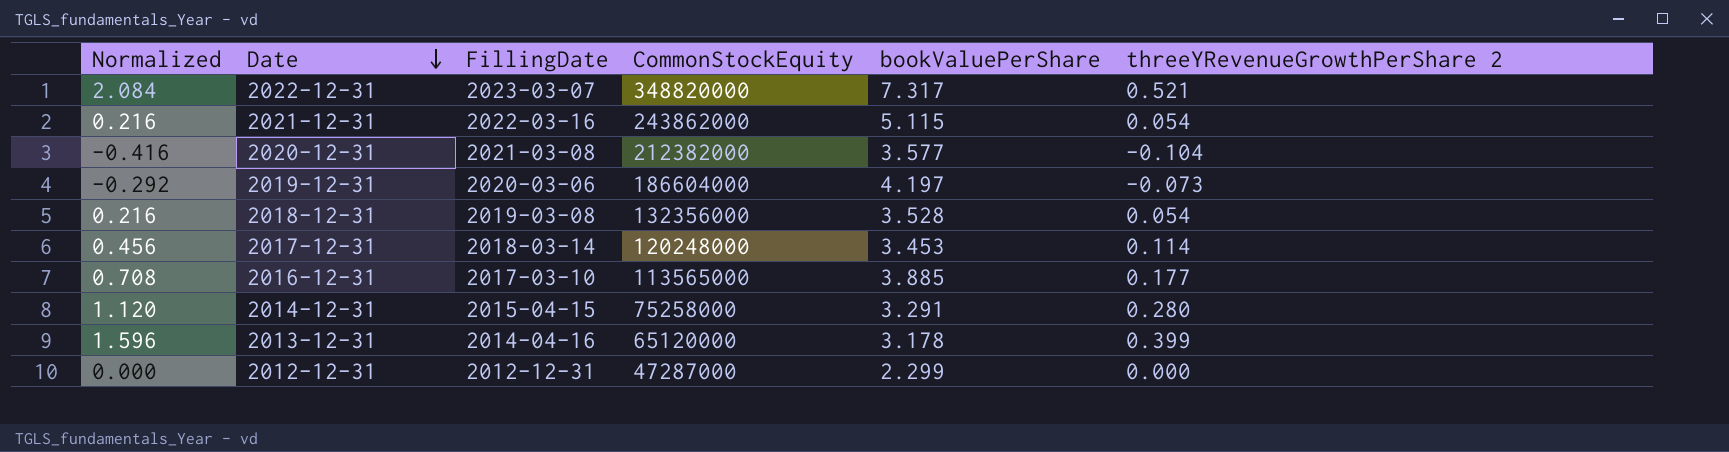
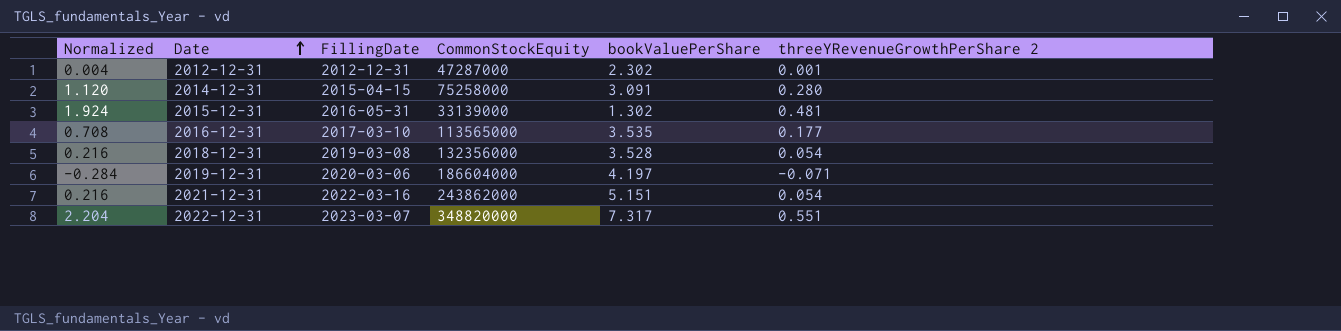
row order: Date descending -> Date ascending
row 2020-12-31: -0.416 | 2021-03-08 | 212382000 | 3.577 | -0.104 -> none
row 2017-12-31: 0.456 | 2018-03-14 | 120248000 | 3.453 | 0.114 -> none
row 2013-12-31: 1.596 | 2014-04-16 | 65120000 | 3.178 | 0.399 -> none
2012-12-31 | Normalized: 0.000 -> 0.004
2012-12-31 | bookValuePerShare: 2.299 -> 2.302
2012-12-31 | threeYRevenueGrowthPerShare 2: 0.000 -> 0.001
2014-12-31 | bookValuePerShare: 3.291 -> 3.091
row 2015-12-31: none -> 1.924 | 2016-05-31 | 33139000 | 1.302 | 0.481
2016-12-31 | bookValuePerShare: 3.885 -> 3.535
2019-12-31 | Normalized: -0.292 -> -0.284
2019-12-31 | threeYRevenueGrowthPerShare 2: -0.073 -> -0.071
2021-12-31 | bookValuePerShare: 5.115 -> 5.151
2022-12-31 | Normalized: 2.084 -> 2.204
2022-12-31 | threeYRevenueGrowthPerShare 2: 0.521 -> 0.551

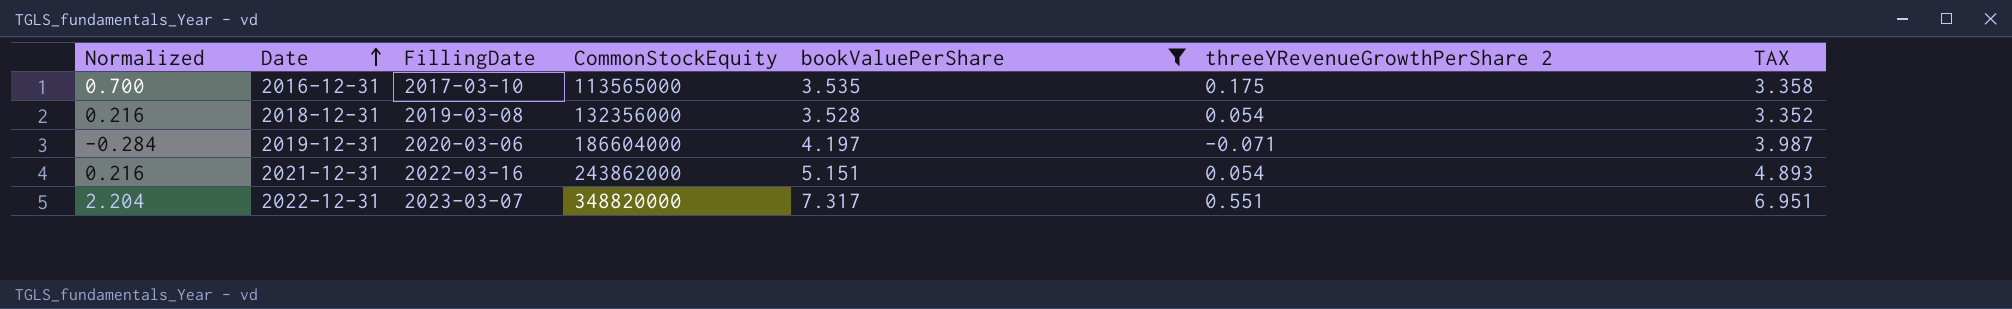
filter: none -> bookValuePerShare >= 3.528
column TAX | formula: none -> [bookValuePerShare] * 0.95
2016-12-31 | Normalized: 0.708 -> 0.700
2016-12-31 | threeYRevenueGrowthPerShare 2: 0.177 -> 0.175

